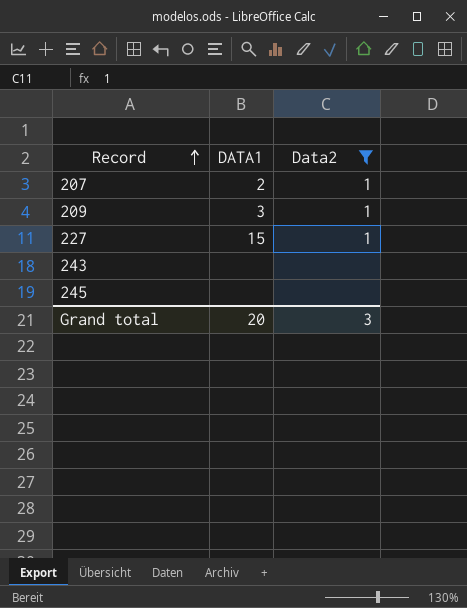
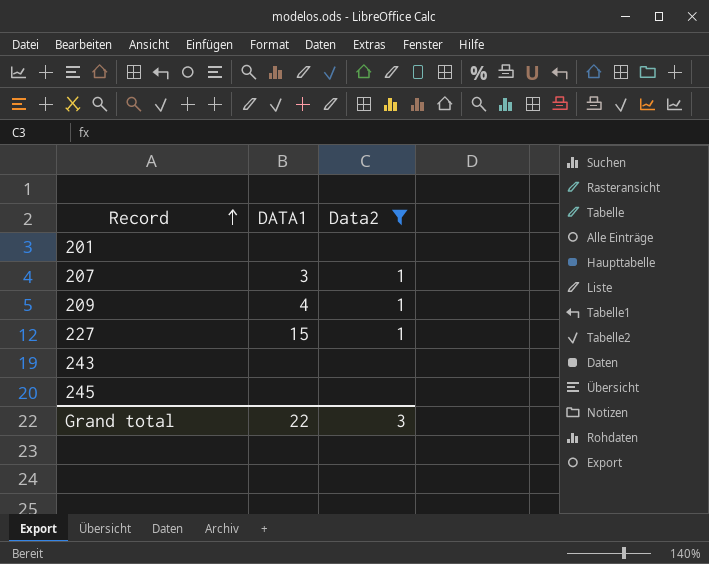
row 201: none -> none | none
207 | DATA1: 2 -> 3
209 | DATA1: 3 -> 4
Grand total | DATA1: 20 -> 22

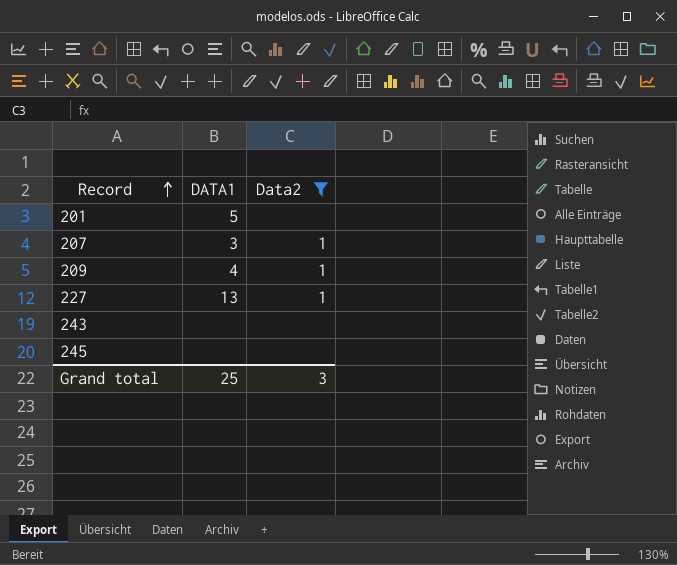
201 | DATA1: none -> 5
227 | DATA1: 15 -> 13
Grand total | DATA1: 22 -> 25

